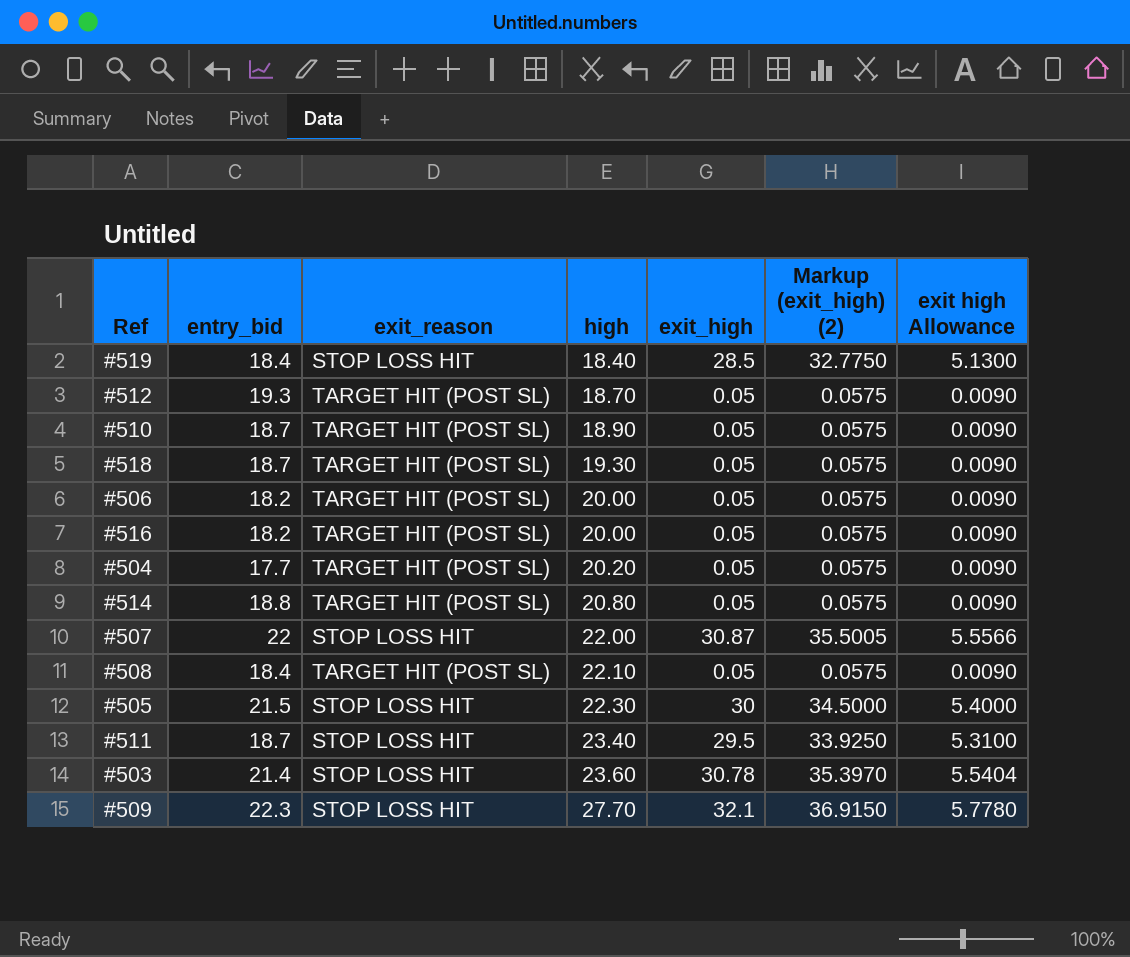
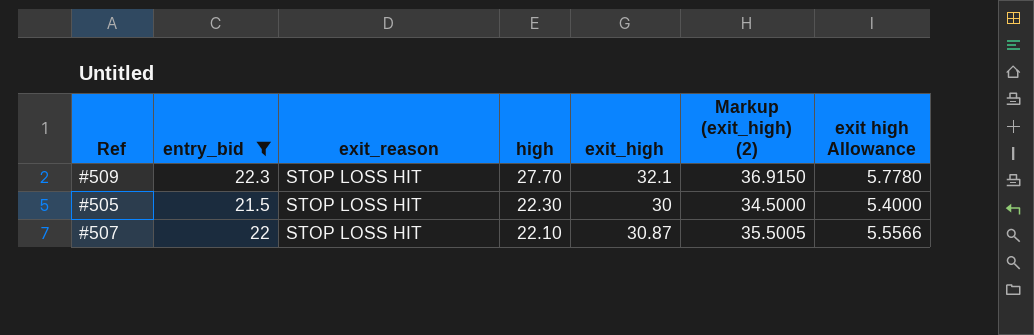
filter: none -> entry_bid >= 21.5
row order: high ascending -> high descending
#507 | high: 22.00 -> 22.10

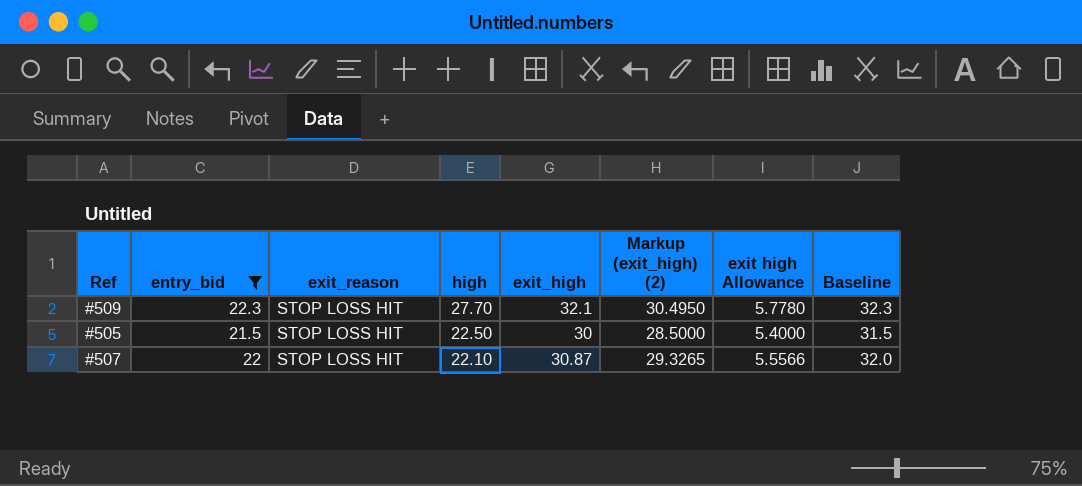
column Markup (exit_high) (2) | formula: [exit_high] * 1.15 -> [exit_high] * 0.95
column Baseline | formula: none -> [entry_bid] + 10
#505 | high: 22.30 -> 22.50

